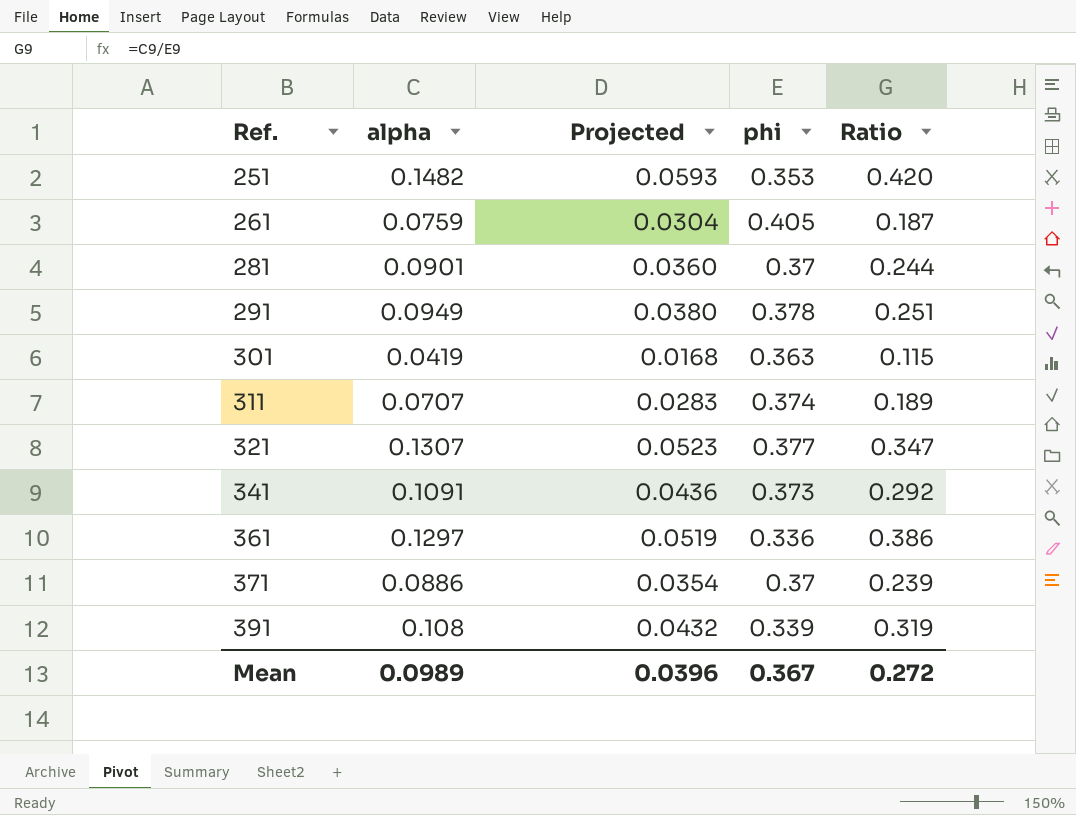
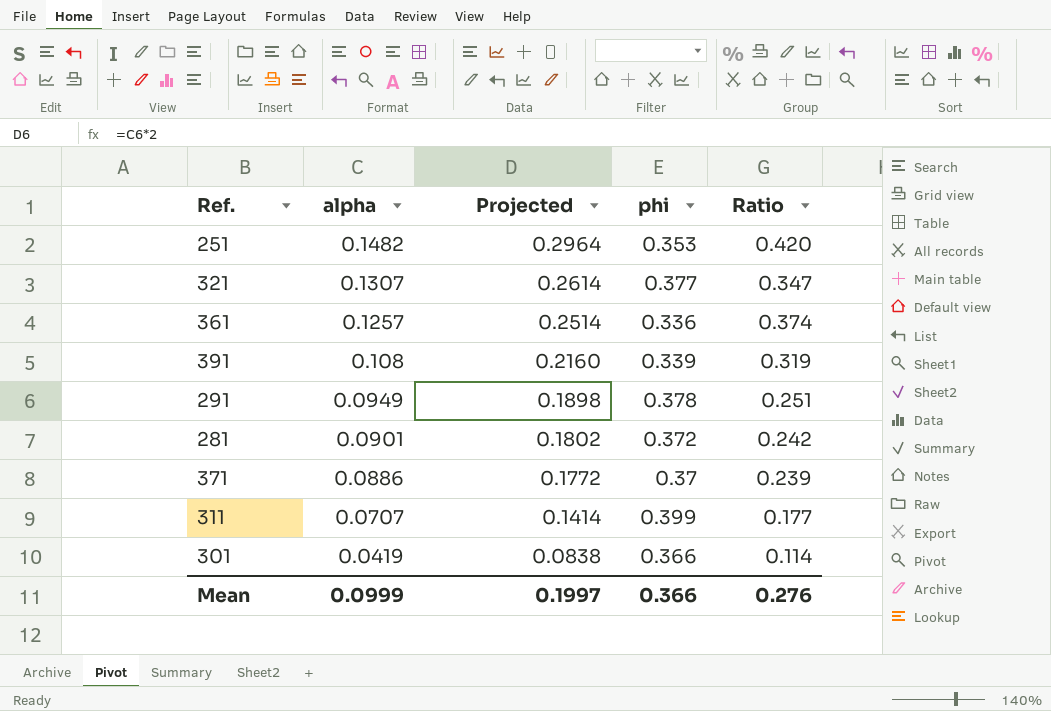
row order: Ref. ascending -> alpha descending
column Projected | formula: [alpha] * 0.4 -> [alpha] * 2
row 261: 0.0759 | 0.0304 | 0.405 | 0.187 -> none
row 341: 0.1091 | 0.0436 | 0.373 | 0.292 -> none
361 | alpha: 0.1297 -> 0.1257
361 | Ratio: 0.386 -> 0.374
281 | phi: 0.37 -> 0.372
281 | Ratio: 0.244 -> 0.242
311 | phi: 0.374 -> 0.399
311 | Ratio: 0.189 -> 0.177
301 | phi: 0.363 -> 0.366
301 | Ratio: 0.115 -> 0.114
Mean | alpha: 0.0989 -> 0.0999
Mean | Projected: 0.0396 -> 0.1997
Mean | phi: 0.367 -> 0.366
Mean | Ratio: 0.272 -> 0.276

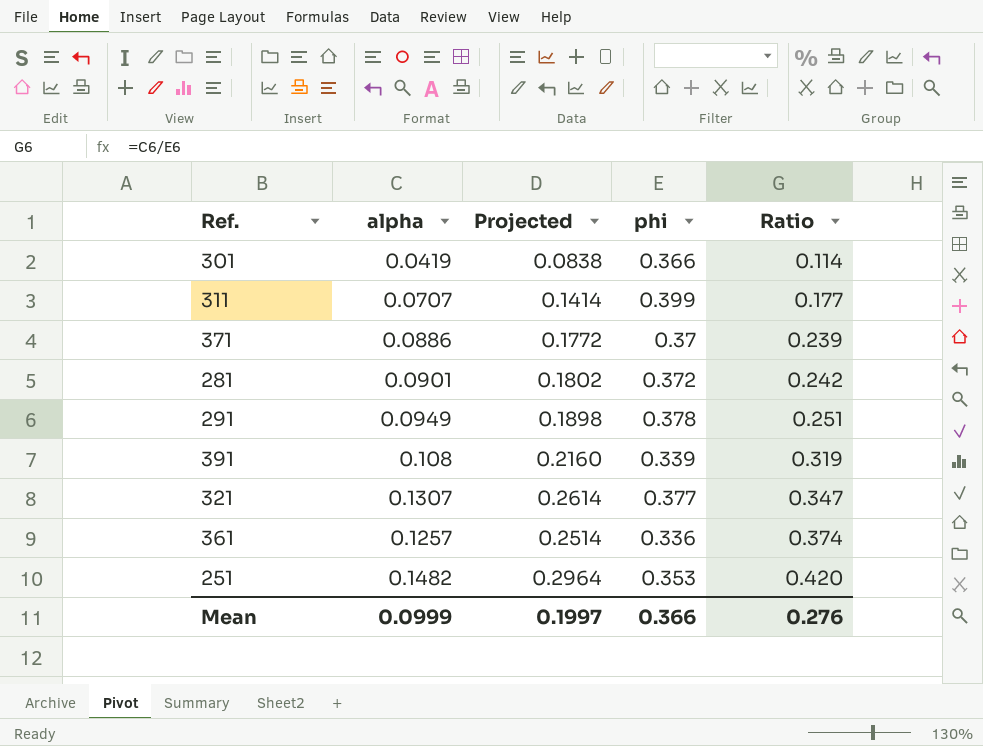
row order: alpha descending -> Ratio ascending

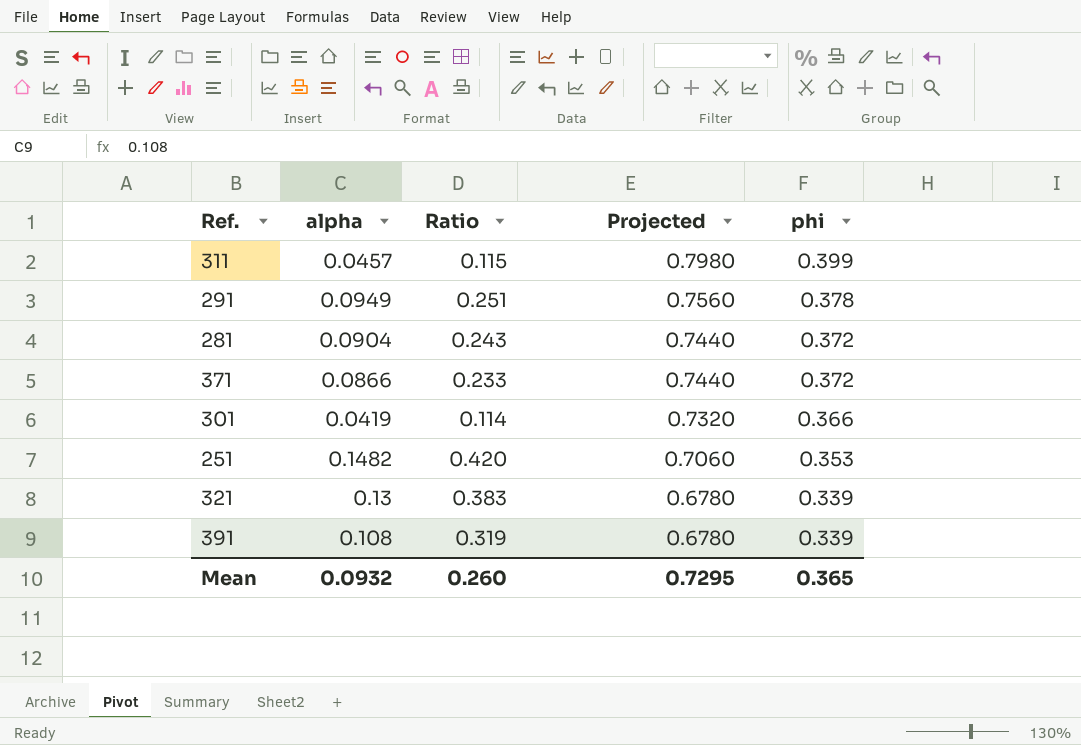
row order: Ratio ascending -> Projected descending
column Ratio | position: 5 -> 3
column Projected | formula: [alpha] * 2 -> [phi] * 2
row 361: 0.1257 | 0.2514 | 0.336 | 0.374 -> none
311 | alpha: 0.0707 -> 0.0457
311 | Ratio: 0.177 -> 0.115
281 | alpha: 0.0901 -> 0.0904
281 | Ratio: 0.242 -> 0.243
371 | alpha: 0.0886 -> 0.0866
371 | Ratio: 0.239 -> 0.233
371 | phi: 0.37 -> 0.372
321 | alpha: 0.1307 -> 0.13
321 | Ratio: 0.347 -> 0.383
321 | phi: 0.377 -> 0.339
Mean | alpha: 0.0999 -> 0.0932
Mean | Ratio: 0.276 -> 0.260
Mean | Projected: 0.1997 -> 0.7295
Mean | phi: 0.366 -> 0.365

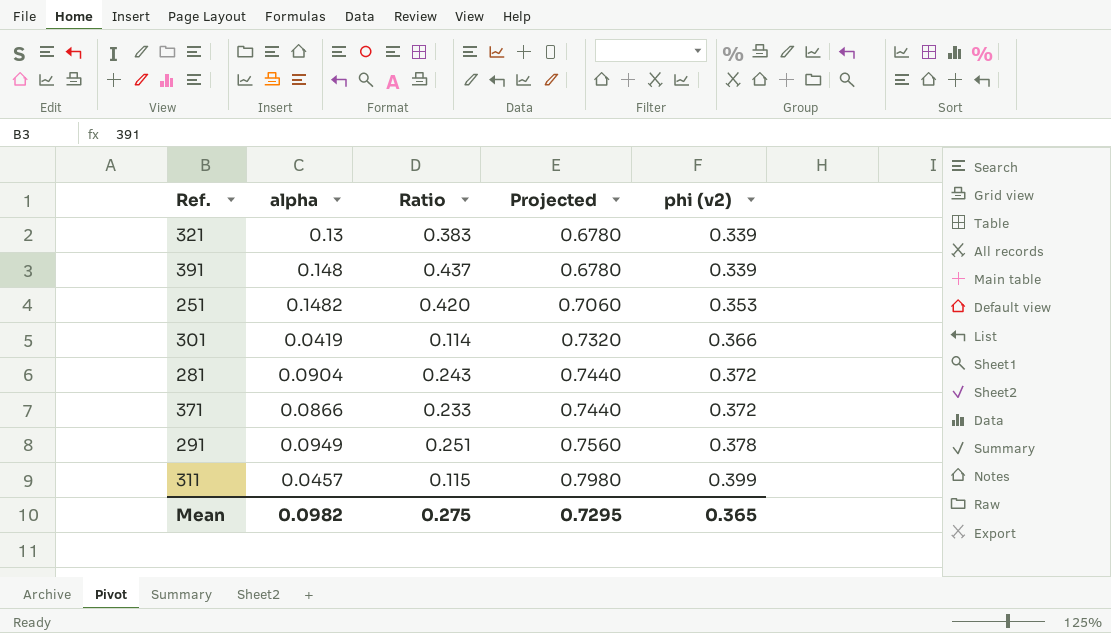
row order: Projected descending -> Projected ascending
column name: phi -> phi (v2)
391 | alpha: 0.108 -> 0.148
391 | Ratio: 0.319 -> 0.437
Mean | alpha: 0.0932 -> 0.0982
Mean | Ratio: 0.260 -> 0.275

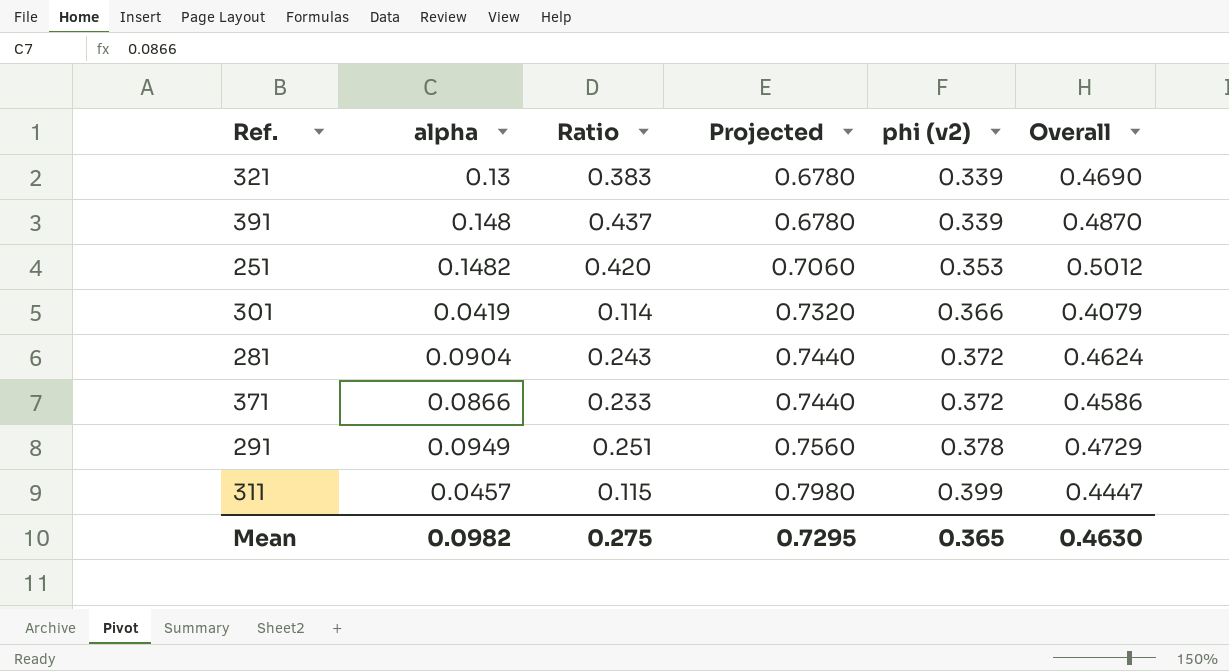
column Overall | formula: none -> [alpha] + [phi (v2)]

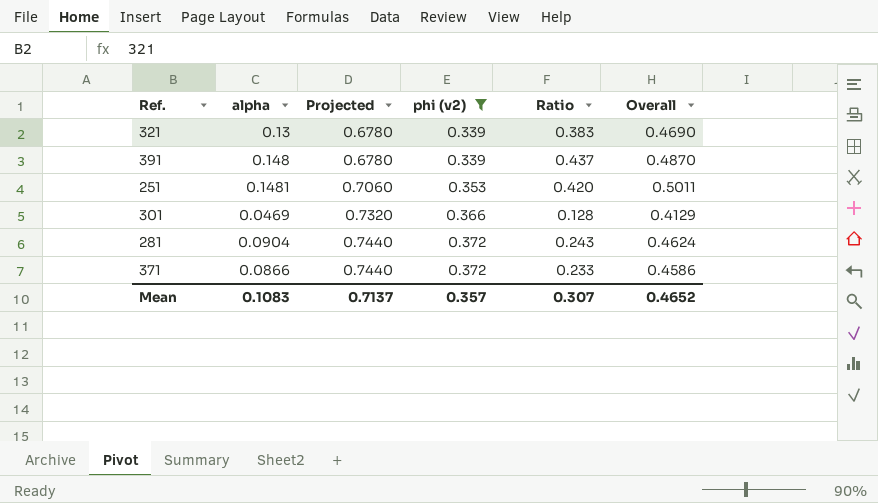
filter: none -> phi (v2) <= 0.372
column Ratio | position: 3 -> 5
251 | alpha: 0.1482 -> 0.1481
251 | Overall: 0.5012 -> 0.5011
301 | alpha: 0.0419 -> 0.0469
301 | Ratio: 0.114 -> 0.128
301 | Overall: 0.4079 -> 0.4129
Mean | alpha: 0.0982 -> 0.1083
Mean | Projected: 0.7295 -> 0.7137
Mean | phi (v2): 0.365 -> 0.357
Mean | Ratio: 0.275 -> 0.307
Mean | Overall: 0.4630 -> 0.4652

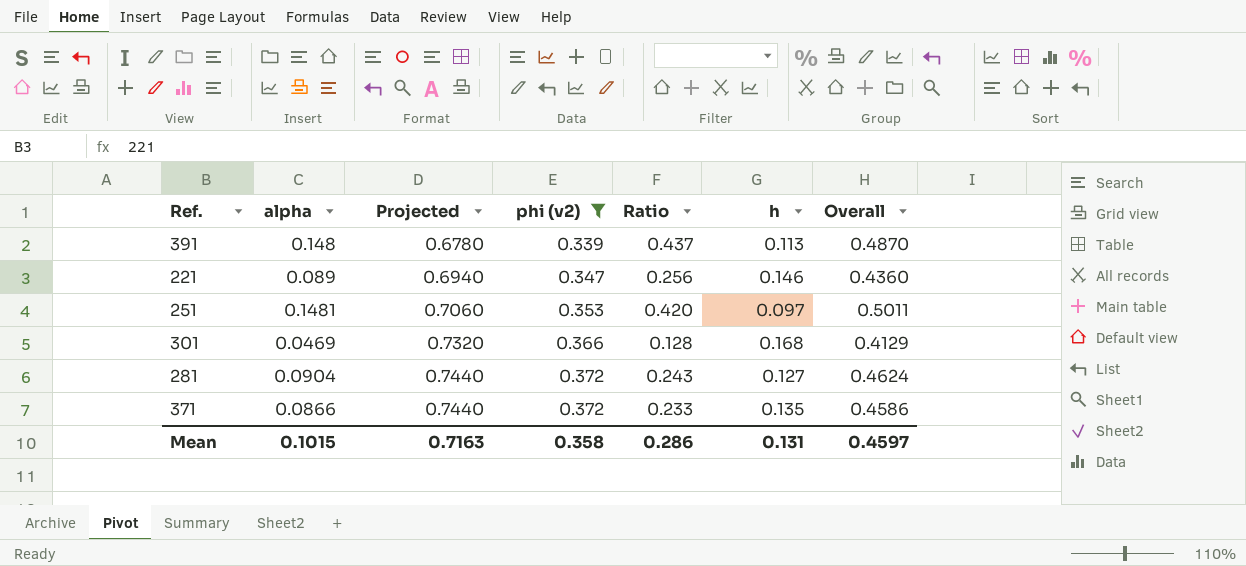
column h | position: none -> 6
row 321: 0.13 | 0.6780 | 0.339 | 0.383 | 0.4690 -> none
row 221: none -> 0.089 | 0.6940 | 0.347 | 0.256 | 0.146 | 0.4360
Mean | alpha: 0.1083 -> 0.1015
Mean | Projected: 0.7137 -> 0.7163
Mean | phi (v2): 0.357 -> 0.358
Mean | Ratio: 0.307 -> 0.286
Mean | Overall: 0.4652 -> 0.4597

